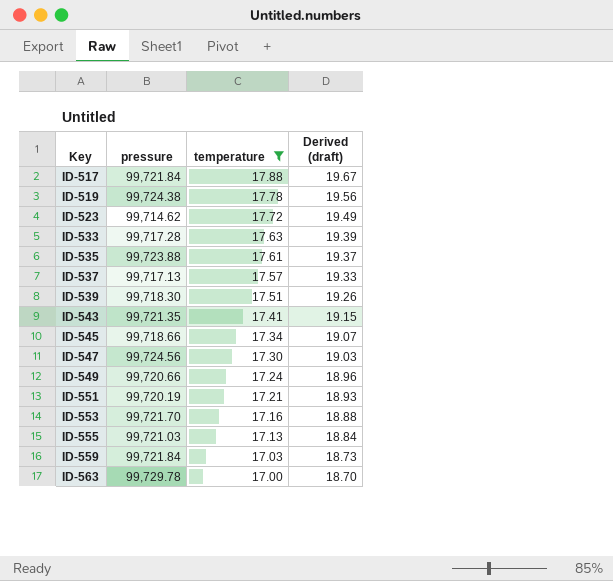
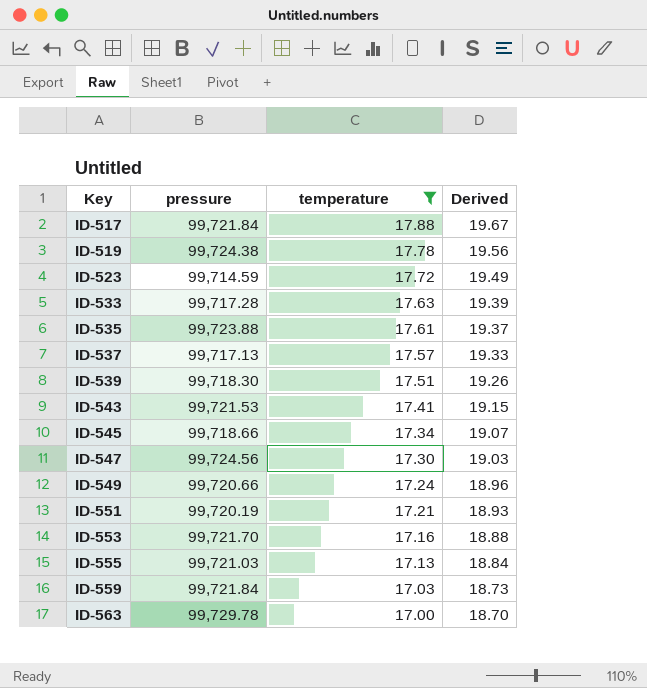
column name: Derived (draft) -> Derived
ID-523 | pressure: 99,714.62 -> 99,714.59
ID-543 | pressure: 99,721.35 -> 99,721.53

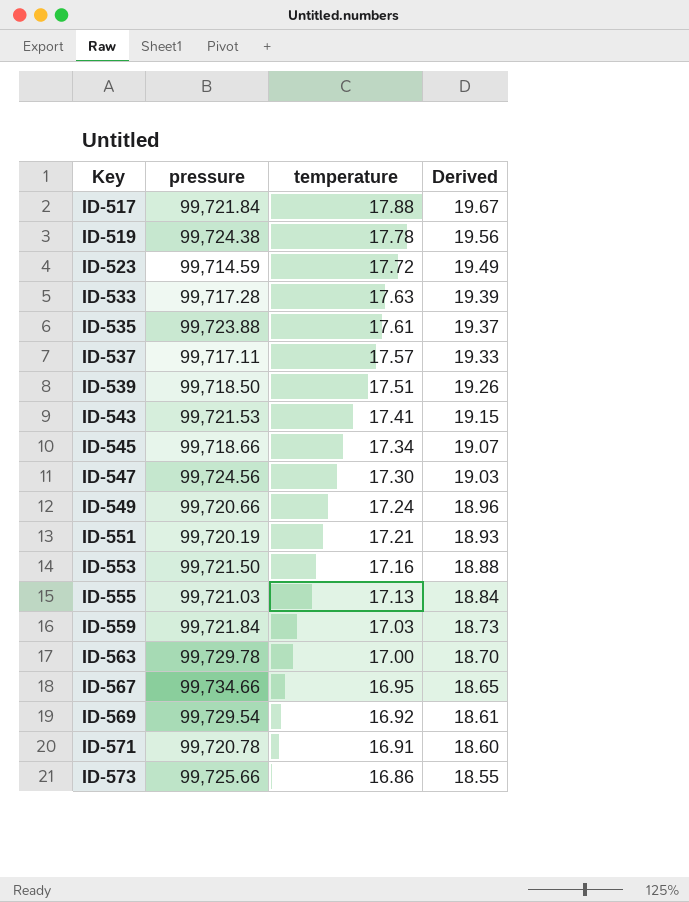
filter: temperature >= 17.00 -> none
ID-537 | pressure: 99,717.13 -> 99,717.11
ID-539 | pressure: 99,718.30 -> 99,718.50
ID-553 | pressure: 99,721.70 -> 99,721.50

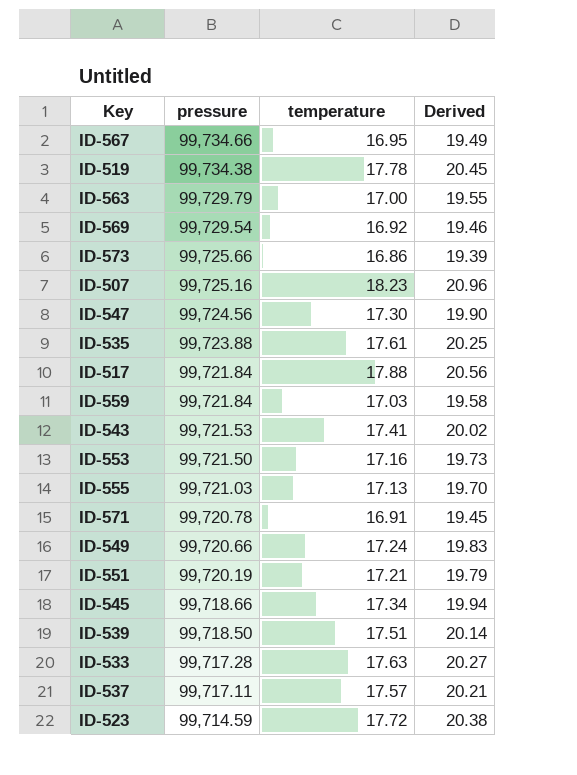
row order: Key ascending -> pressure descending
column Derived | formula: [temperature] * 1.1 -> [temperature] * 1.15
ID-519 | pressure: 99,724.38 -> 99,734.38
ID-563 | pressure: 99,729.78 -> 99,729.79
row ID-507: none -> 99,725.16 | 18.23 | 20.96

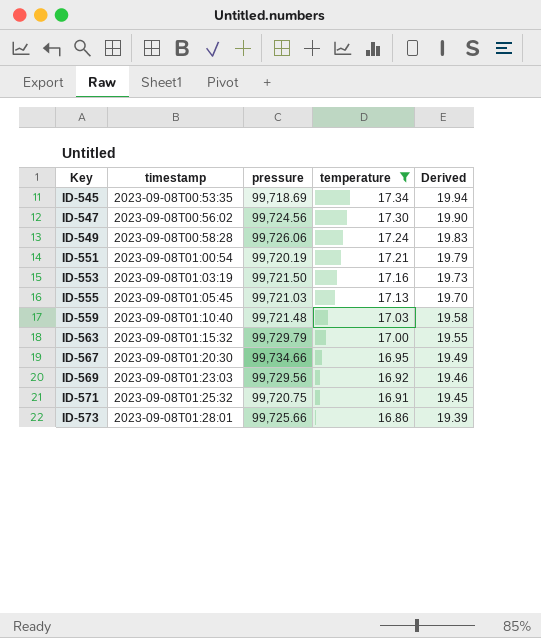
filter: none -> temperature <= 17.34
row order: pressure descending -> Key ascending
column timestamp | position: none -> 2
ID-545 | pressure: 99,718.66 -> 99,718.69
ID-549 | pressure: 99,720.66 -> 99,726.06
ID-559 | pressure: 99,721.84 -> 99,721.48
ID-569 | pressure: 99,729.54 -> 99,729.56
ID-571 | pressure: 99,720.78 -> 99,720.75

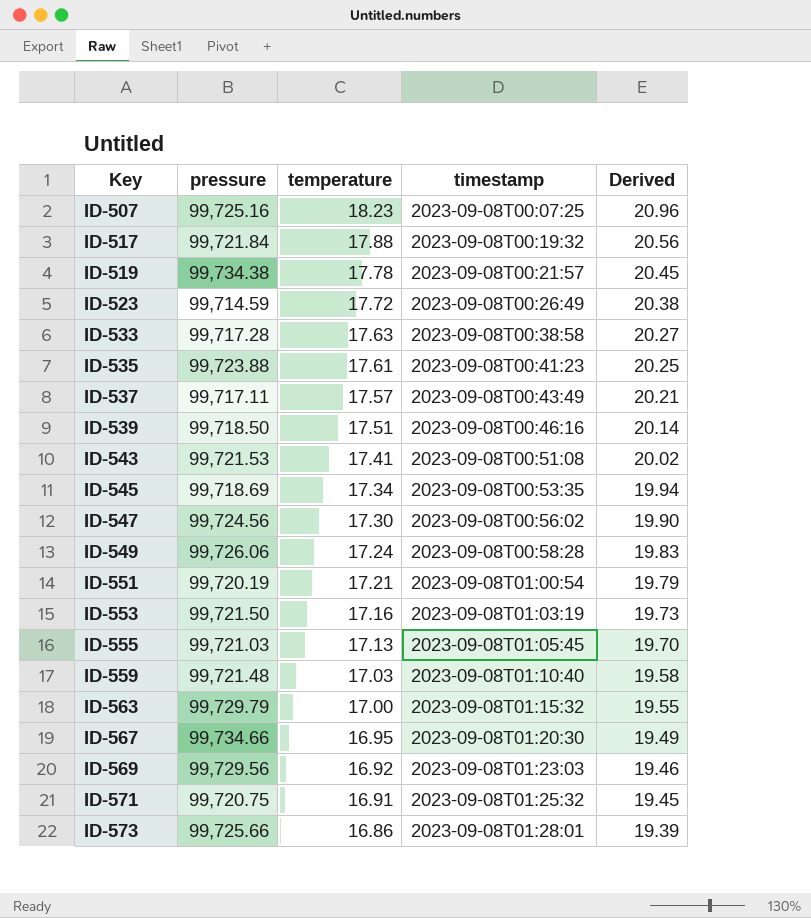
filter: temperature <= 17.34 -> none
column timestamp | position: 2 -> 4

